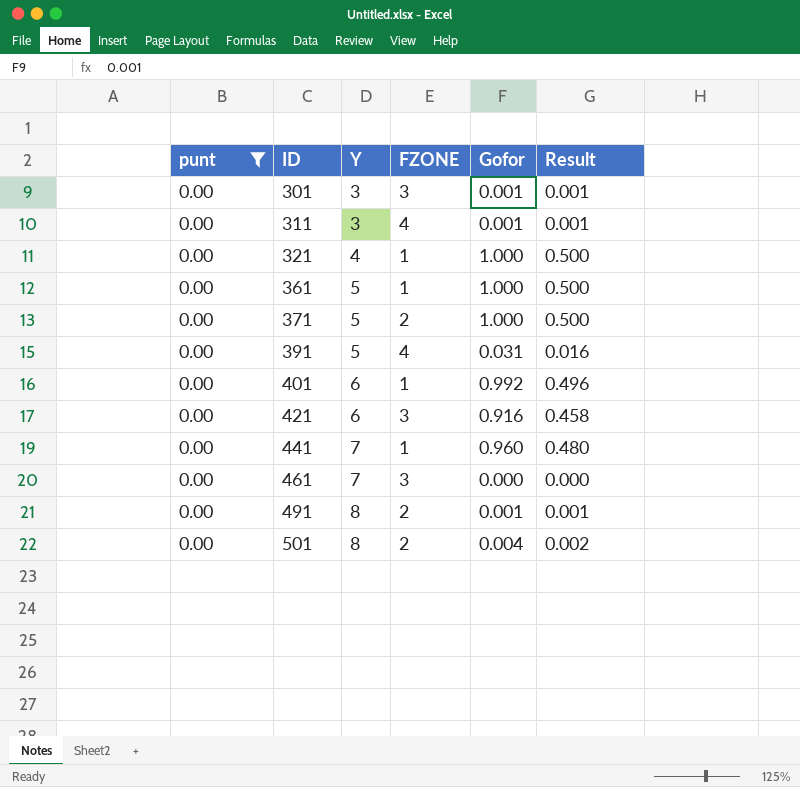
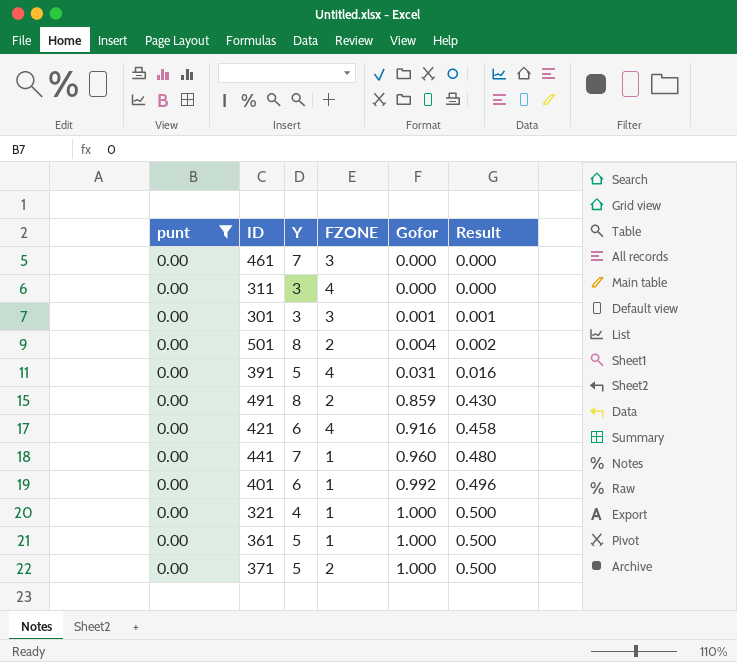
row order: ID ascending -> Gofor ascending
311 | Gofor: 0.001 -> 0.000
311 | Result: 0.001 -> 0.000
491 | Gofor: 0.001 -> 0.859
491 | Result: 0.001 -> 0.430
421 | FZONE: 3 -> 4

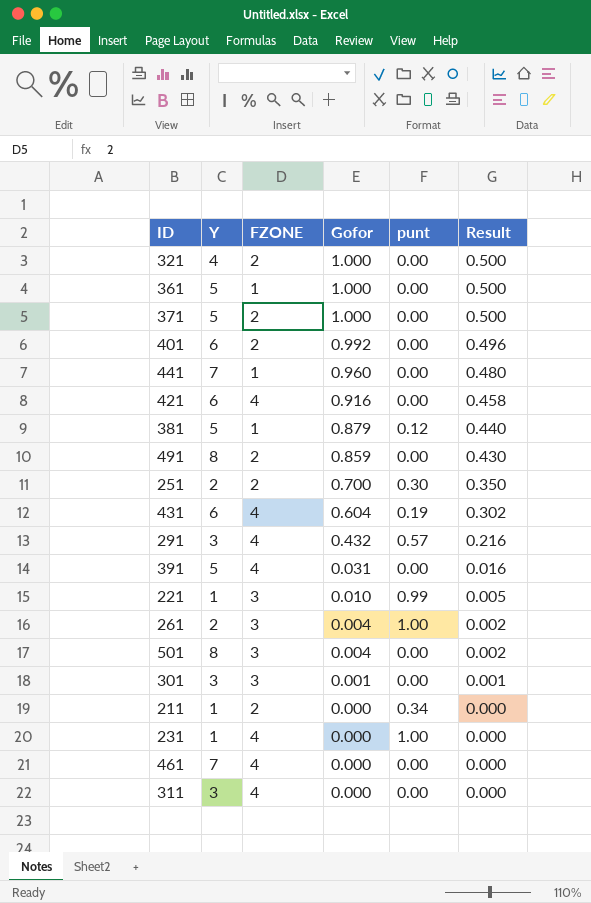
filter: punt = 0.00 -> none
row order: Gofor ascending -> Gofor descending
column punt | position: 1 -> 5
321 | FZONE: 1 -> 2
401 | FZONE: 1 -> 2
501 | FZONE: 2 -> 3
461 | FZONE: 3 -> 4

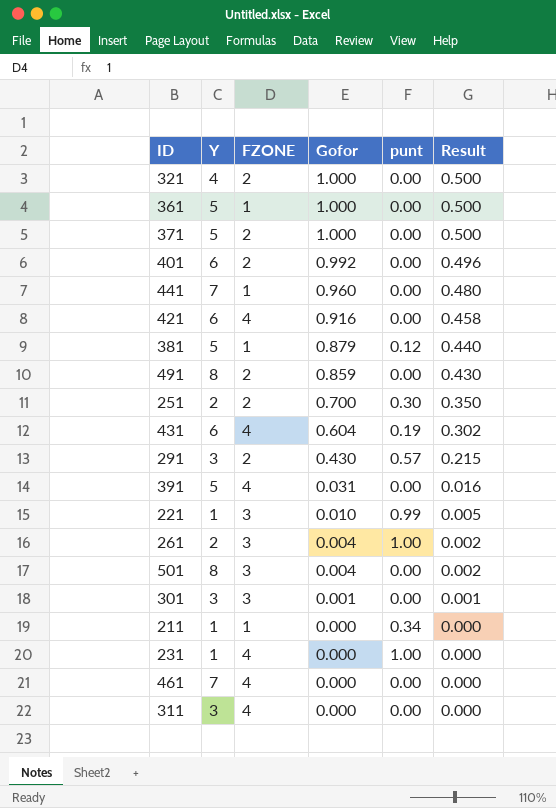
291 | FZONE: 4 -> 2
291 | Gofor: 0.432 -> 0.430
291 | Result: 0.216 -> 0.215
211 | FZONE: 2 -> 1

